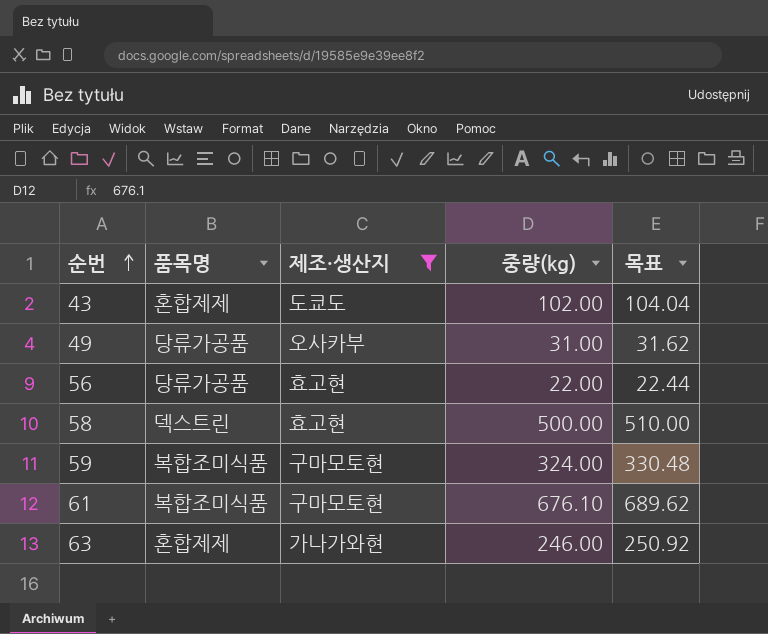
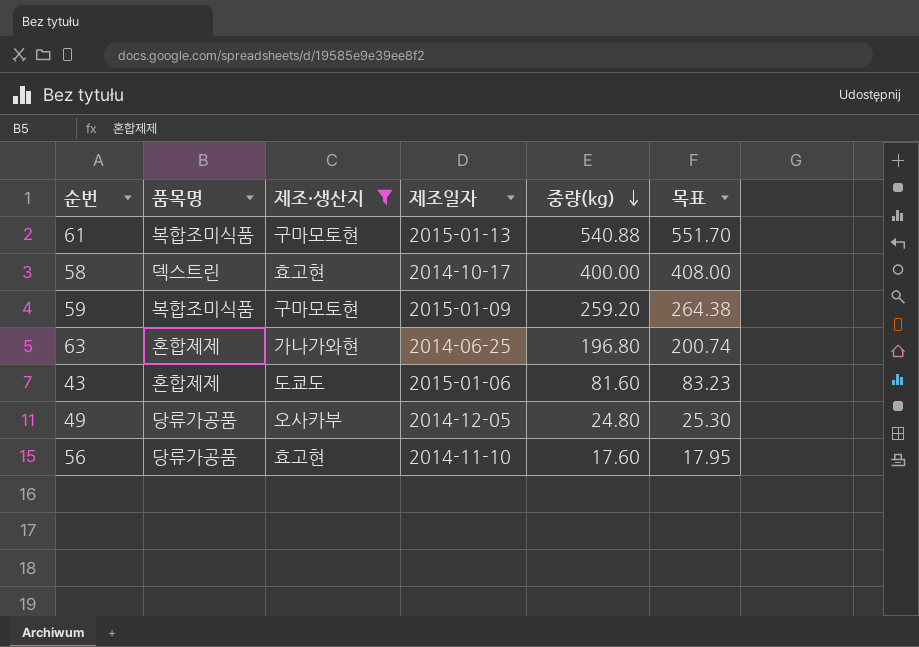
row order: 순번 ascending -> 중량(kg) descending
column 제조일자 | position: none -> 4
61 | 중량(kg): 676.10 -> 540.88
61 | 목표: 689.62 -> 551.70
58 | 중량(kg): 500.00 -> 400.00
58 | 목표: 510.00 -> 408.00
59 | 중량(kg): 324.00 -> 259.20
59 | 목표: 330.48 -> 264.38
63 | 중량(kg): 246.00 -> 196.80
63 | 목표: 250.92 -> 200.74
43 | 중량(kg): 102.00 -> 81.60
43 | 목표: 104.04 -> 83.23
49 | 중량(kg): 31.00 -> 24.80
49 | 목표: 31.62 -> 25.30
56 | 중량(kg): 22.00 -> 17.60
56 | 목표: 22.44 -> 17.95

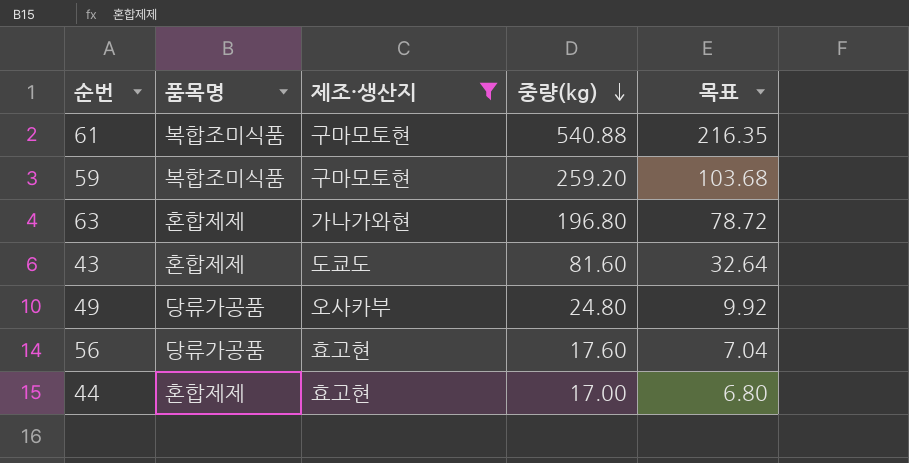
column 제조일자 | position: 4 -> none
column 목표 | formula: [중량(kg)] * 1.02 -> [중량(kg)] * 0.4
row 58: 덱스트린 | 효고현 | 2014-10-17 | 400.00 | 408.00 -> none
row 44: none -> 혼합제제 | 효고현 | 17.00 | 6.80

